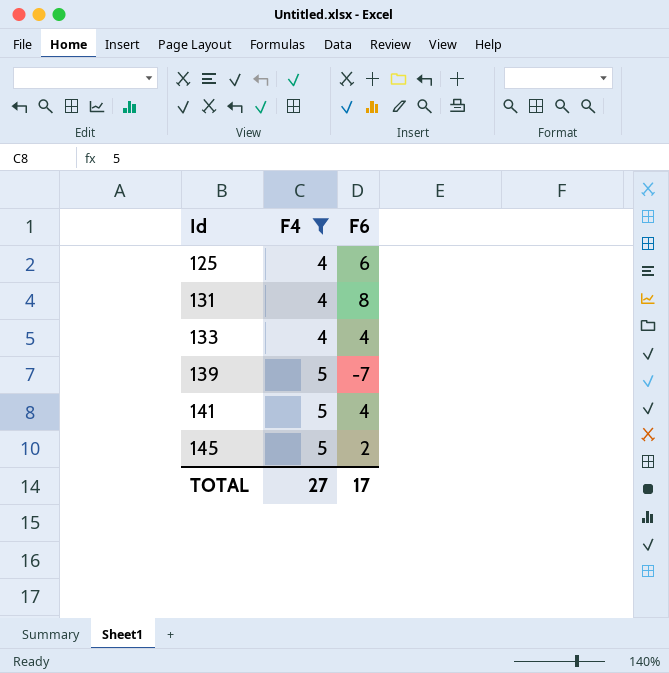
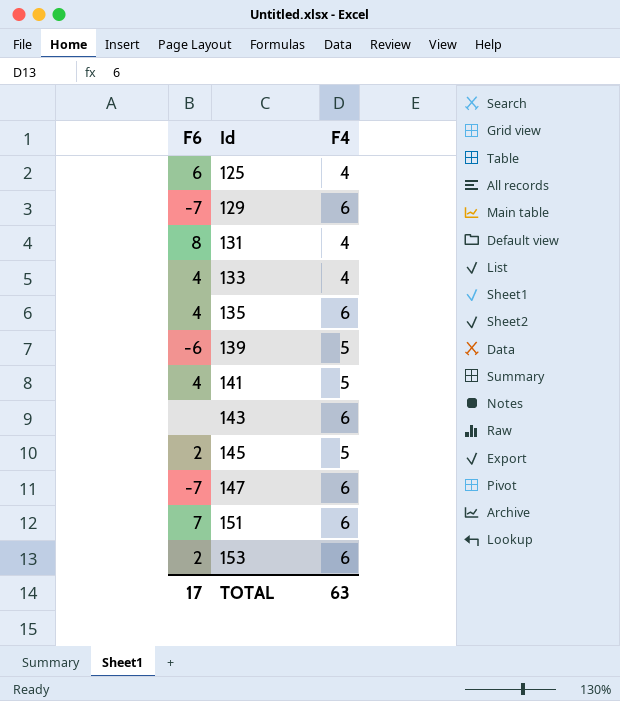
filter: F4 != 6 -> none
column F6 | position: 3 -> 1
139 | F6: -7 -> -6
TOTAL | F4: 27 -> 63

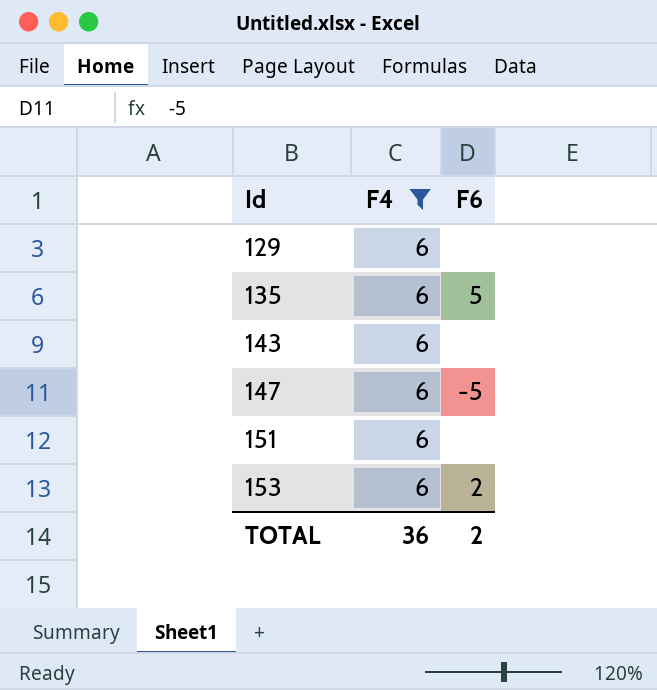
filter: none -> F4 = 6
column F6 | position: 1 -> 3
129 | F6: -7 -> none
135 | F6: 4 -> 5
147 | F6: -7 -> -5
151 | F6: 7 -> none
TOTAL | F4: 63 -> 36
TOTAL | F6: 17 -> 2

